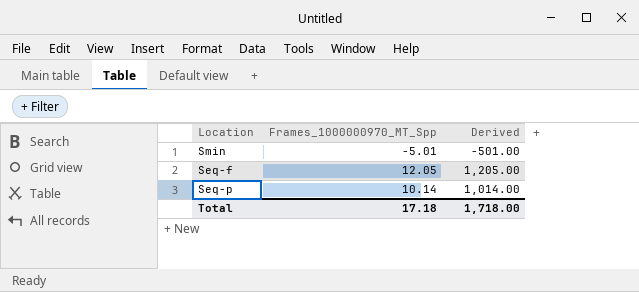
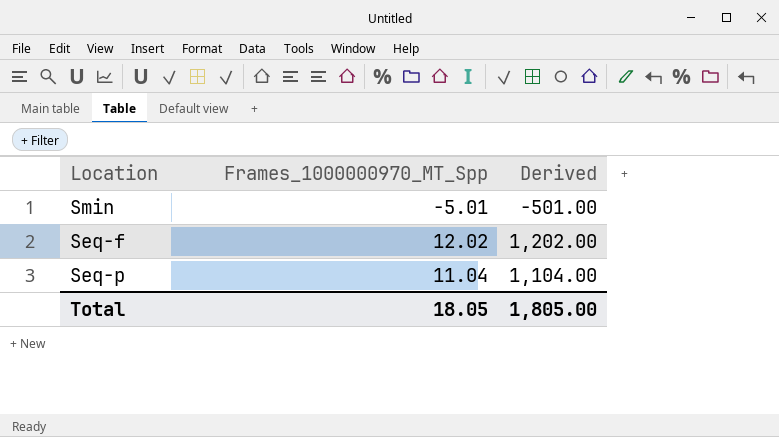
Seq-f | Frames_1000000970_MT_Spp: 12.05 -> 12.02
Seq-f | Derived: 1,205.00 -> 1,202.00
Seq-p | Frames_1000000970_MT_Spp: 10.14 -> 11.04
Seq-p | Derived: 1,014.00 -> 1,104.00
Total | Frames_1000000970_MT_Spp: 17.18 -> 18.05
Total | Derived: 1,718.00 -> 1,805.00

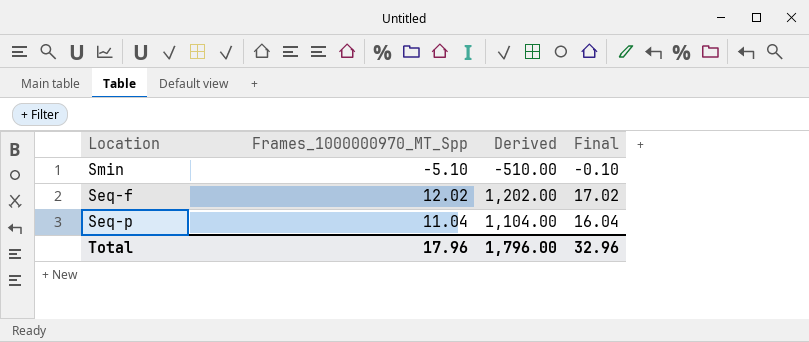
column Final | formula: none -> [Frames_1000000970_MT_Spp] + 5
Smin | Frames_1000000970_MT_Spp: -5.01 -> -5.10
Smin | Derived: -501.00 -> -510.00
Total | Frames_1000000970_MT_Spp: 18.05 -> 17.96
Total | Derived: 1,805.00 -> 1,796.00

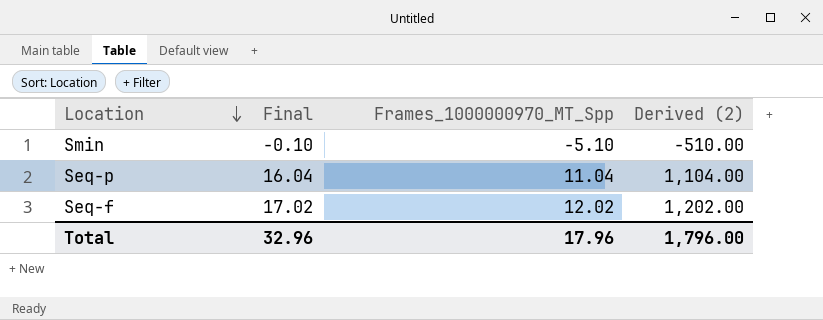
row order: none -> Location descending
column Final | position: 4 -> 2
column name: Derived -> Derived (2)

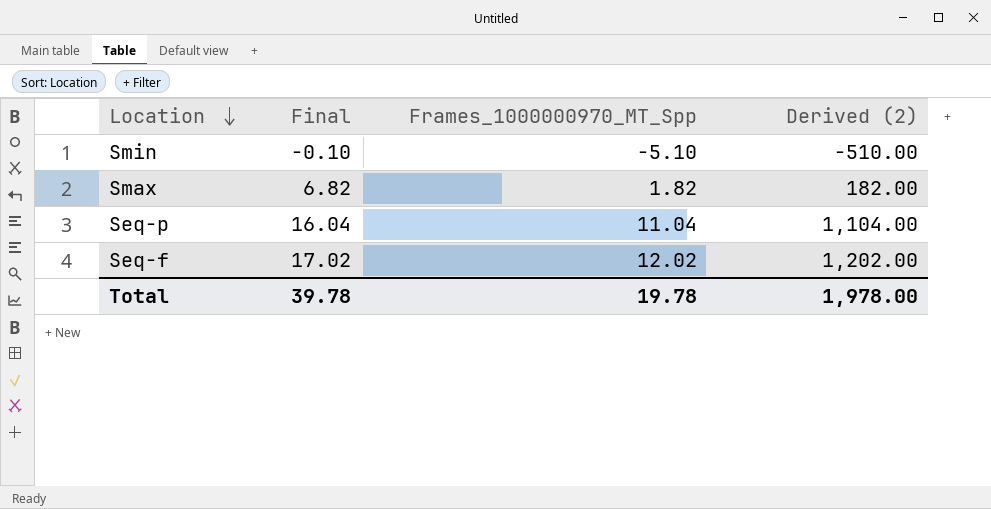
row Smax: none -> 6.82 | 1.82 | 182.00
Total | Final: 32.96 -> 39.78
Total | Frames_1000000970_MT_Spp: 17.96 -> 19.78
Total | Derived (2): 1,796.00 -> 1,978.00

